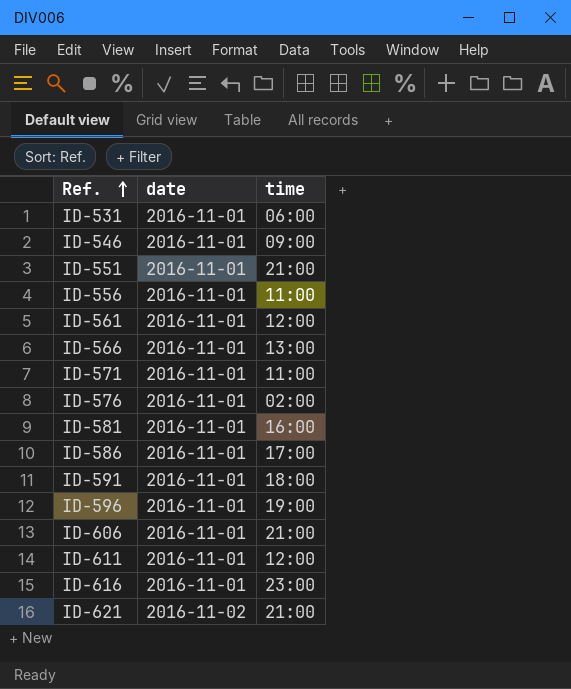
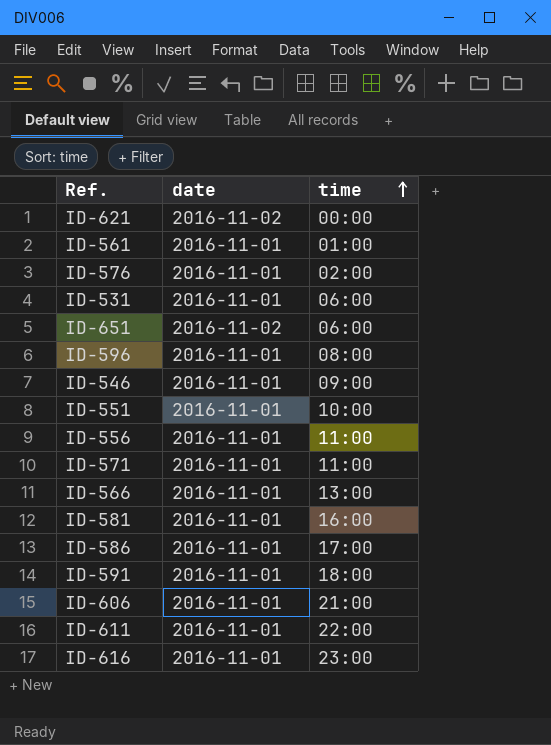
row order: Ref. ascending -> time ascending
ID-621 | time: 21:00 -> 00:00
ID-561 | time: 12:00 -> 01:00
row ID-651: none -> 2016-11-02 | 06:00
ID-596 | time: 19:00 -> 08:00
ID-551 | time: 21:00 -> 10:00
ID-611 | time: 12:00 -> 22:00

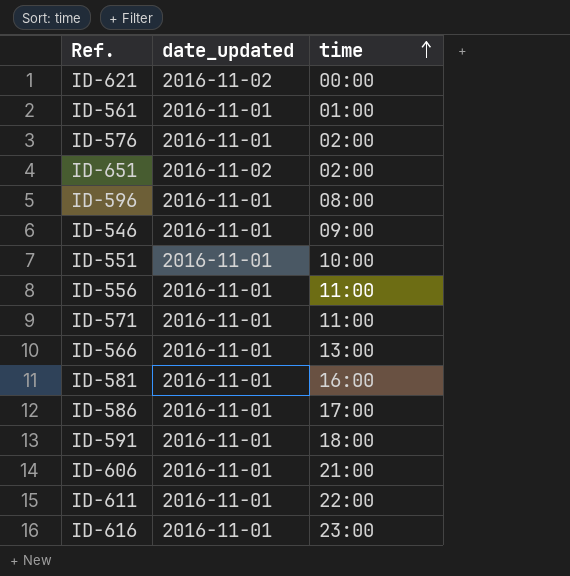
column name: date -> date_updated
row ID-531: 2016-11-01 | 06:00 -> none
ID-651 | time: 06:00 -> 02:00

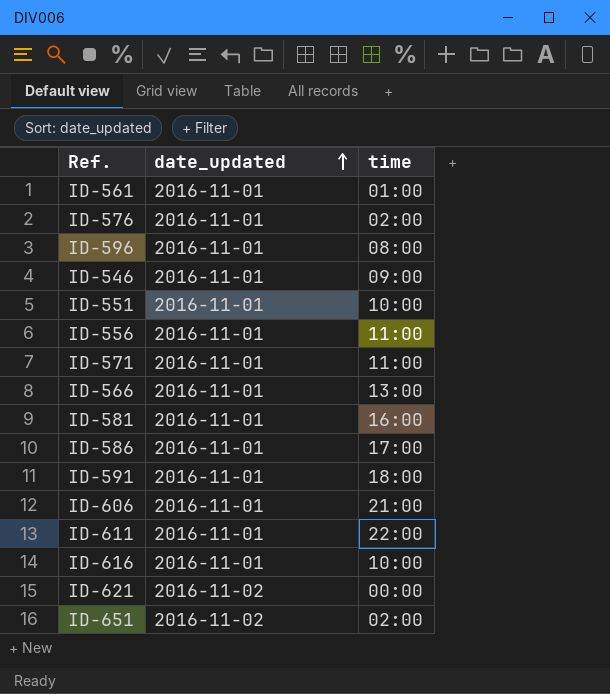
row order: time ascending -> date_updated ascending
ID-616 | time: 23:00 -> 10:00

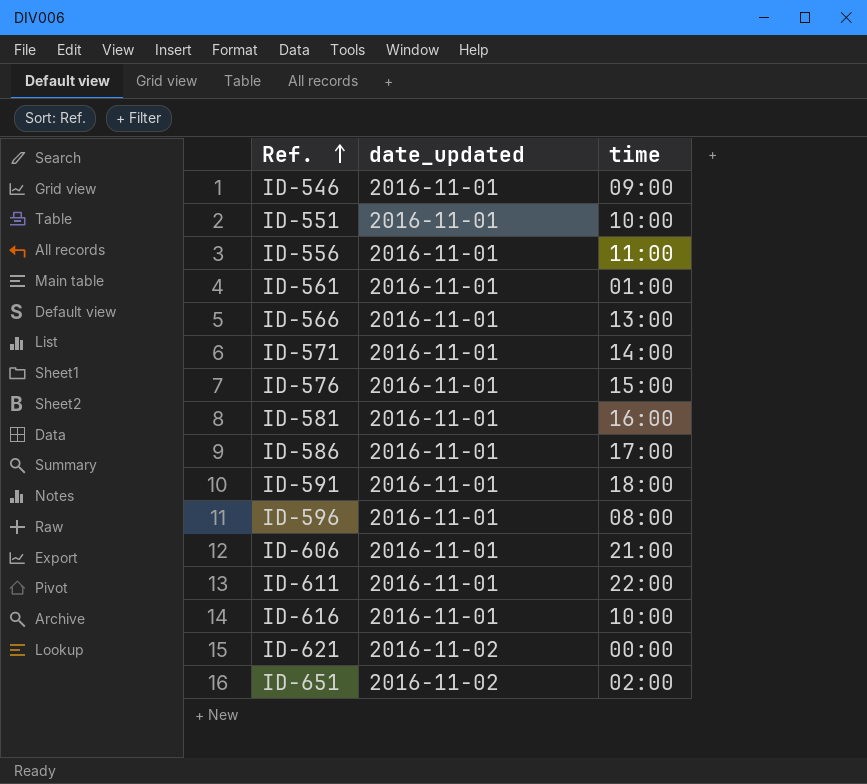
row order: date_updated ascending -> Ref. ascending
ID-571 | time: 11:00 -> 14:00
ID-576 | time: 02:00 -> 15:00

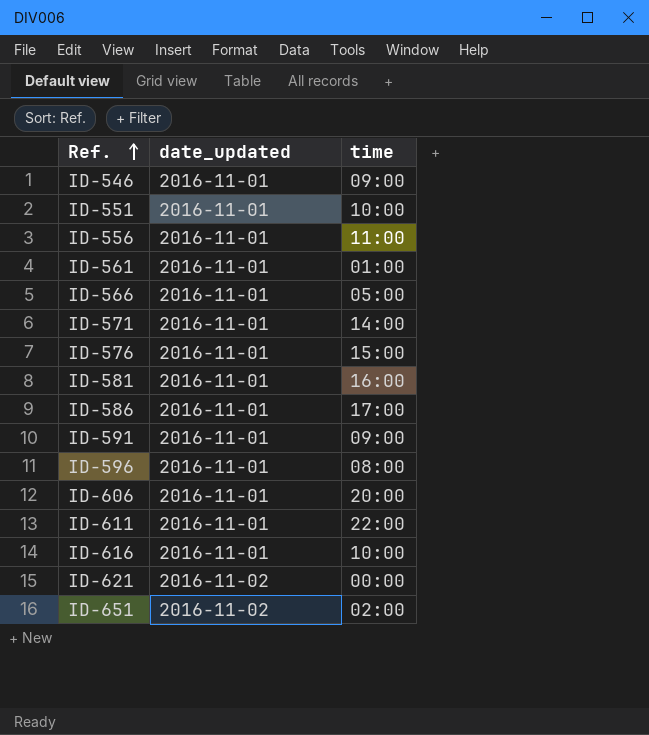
ID-566 | time: 13:00 -> 05:00
ID-591 | time: 18:00 -> 09:00
ID-606 | time: 21:00 -> 20:00

